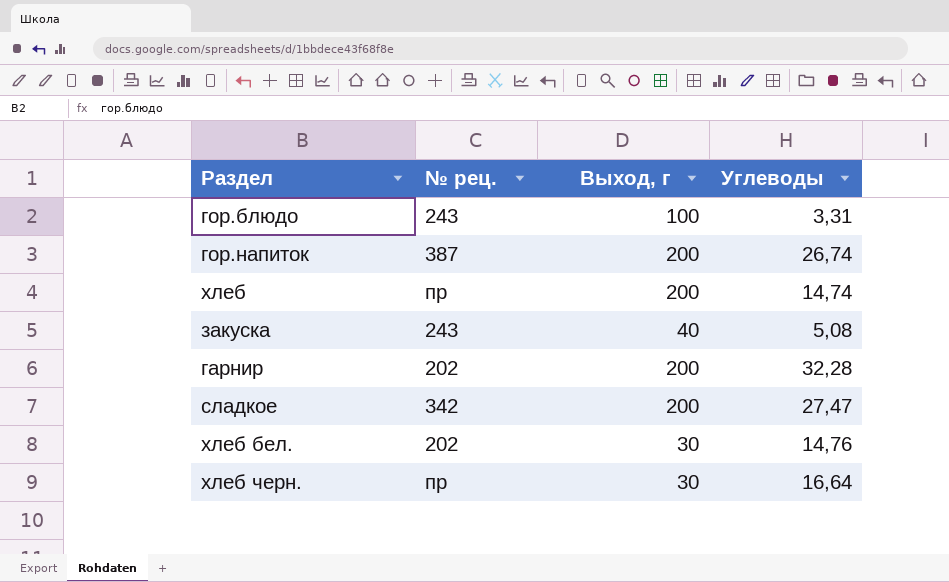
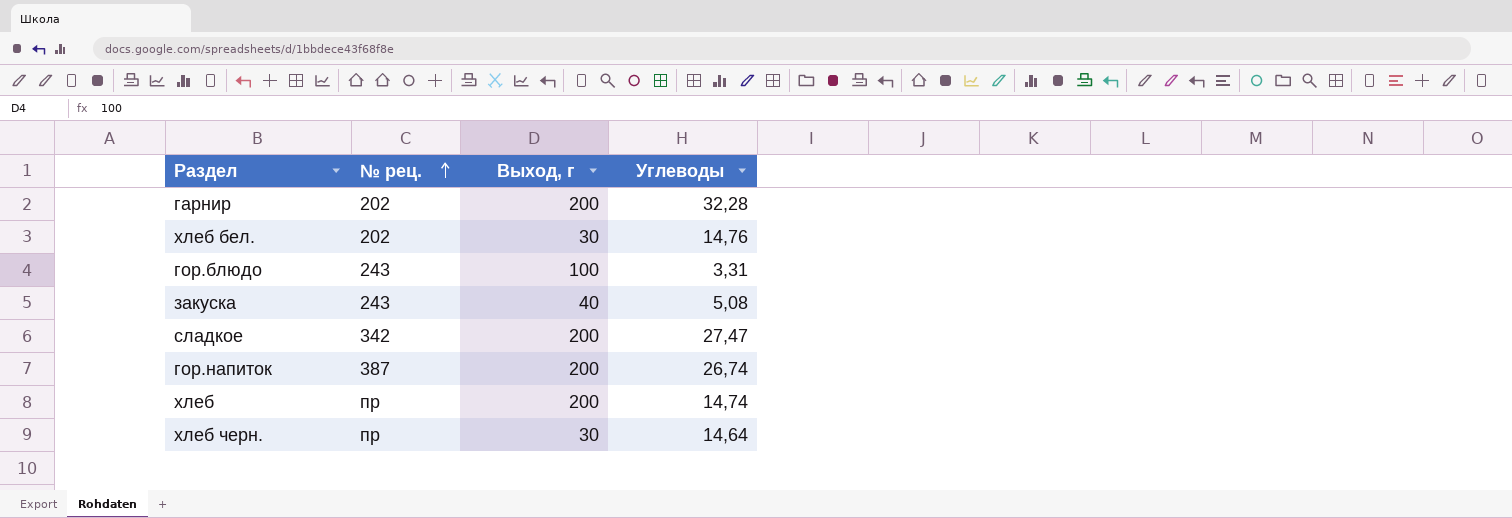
row order: none -> № рец. ascending
хлеб черн. | Углеводы: 16,64 -> 14,64

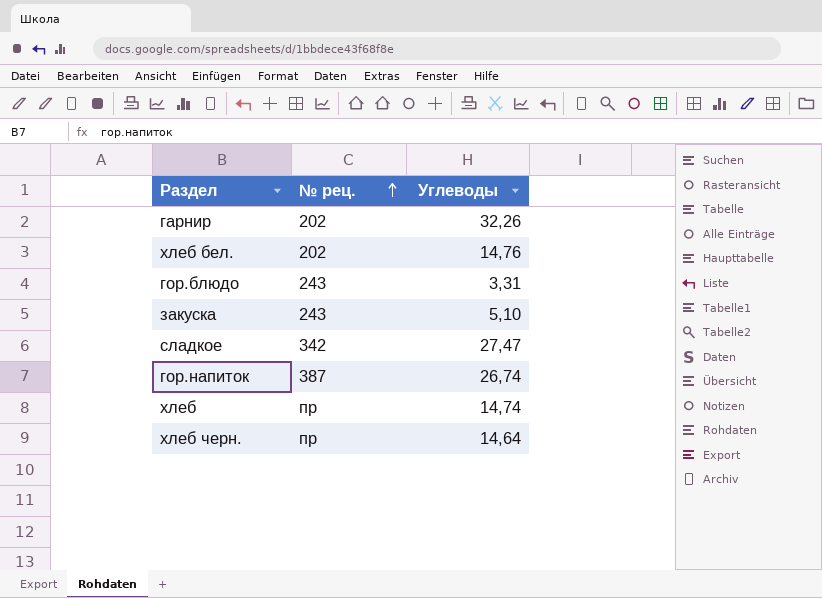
column Выход, г | position: 3 -> none
гарнир | Углеводы: 32,28 -> 32,26
закуска | Углеводы: 5,08 -> 5,10

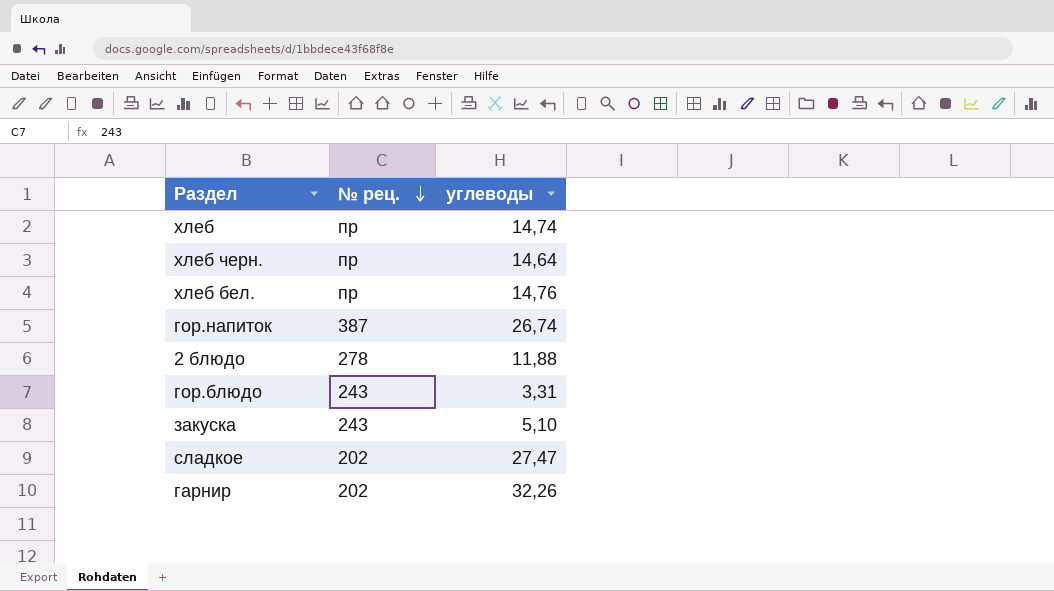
row order: № рец. ascending -> № рец. descending
column name: Углеводы -> углеводы
хлеб бел. | № рец.: 202 -> пр
row 2 блюдо: none -> 278 | 11,88
сладкое | № рец.: 342 -> 202

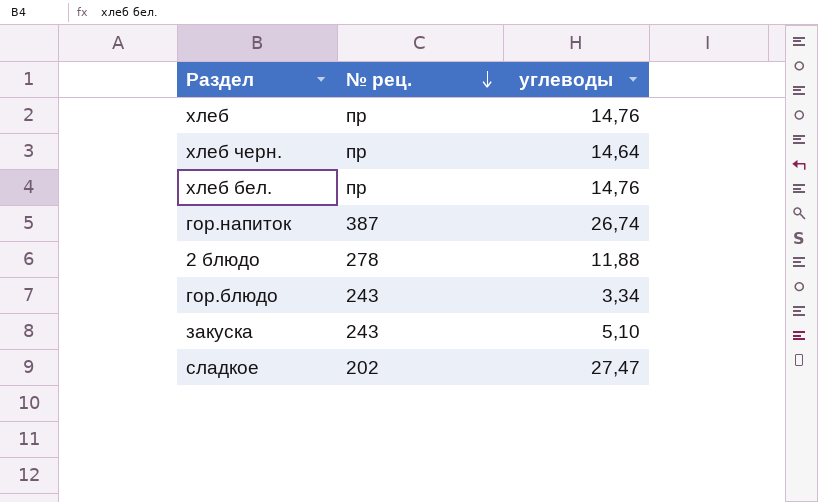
row гарнир: 202 | 32,26 -> none
хлеб | углеводы: 14,74 -> 14,76
гор.блюдо | углеводы: 3,31 -> 3,34

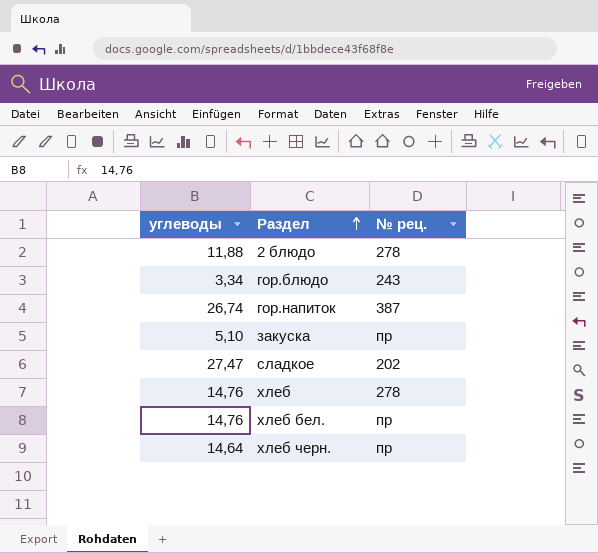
row order: № рец. descending -> Раздел ascending
column углеводы | position: 3 -> 1
закуска | № рец.: 243 -> пр
хлеб | № рец.: пр -> 278

